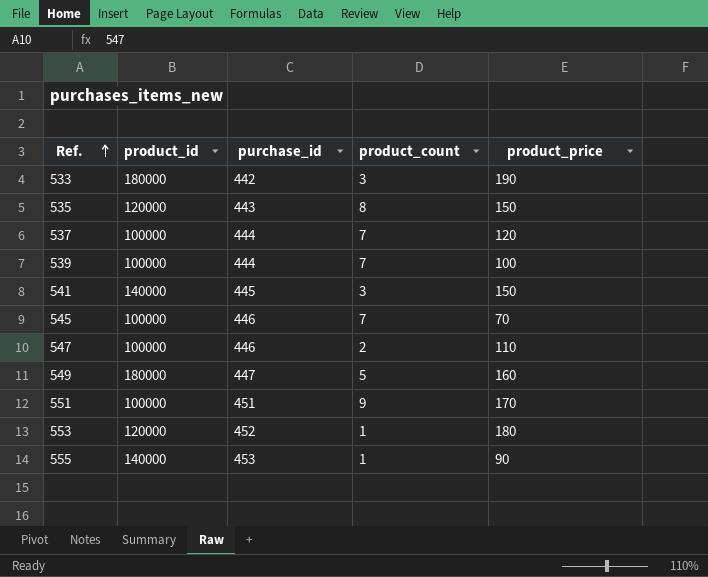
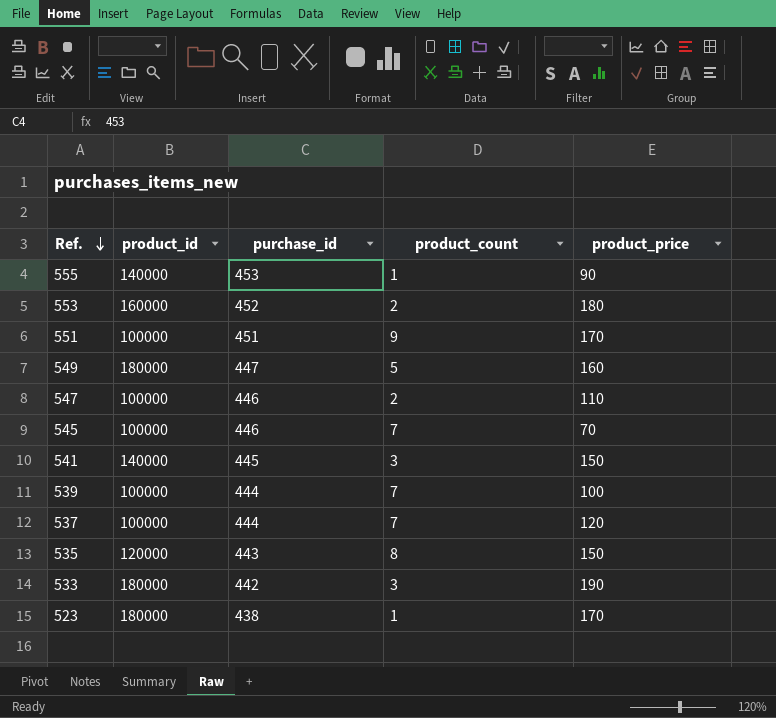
row order: Ref. ascending -> Ref. descending
553 | product_id: 120000 -> 160000
553 | product_count: 1 -> 2
row 523: none -> 180000 | 438 | 1 | 170

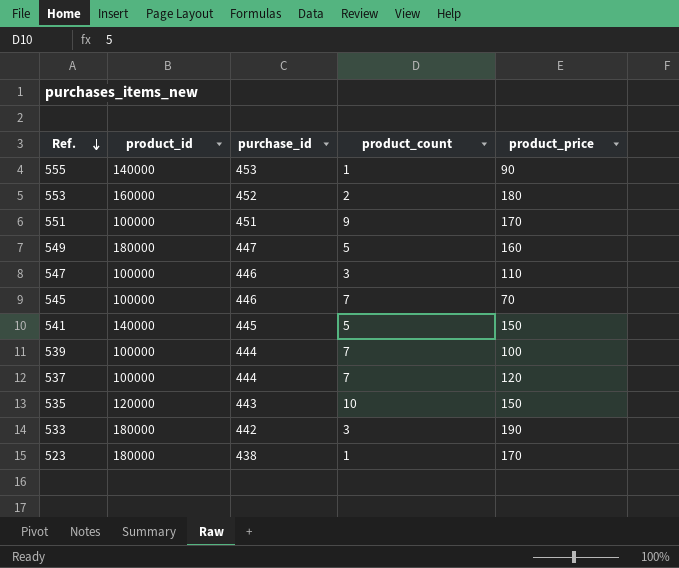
547 | product_count: 2 -> 3
541 | product_count: 3 -> 5
535 | product_count: 8 -> 10

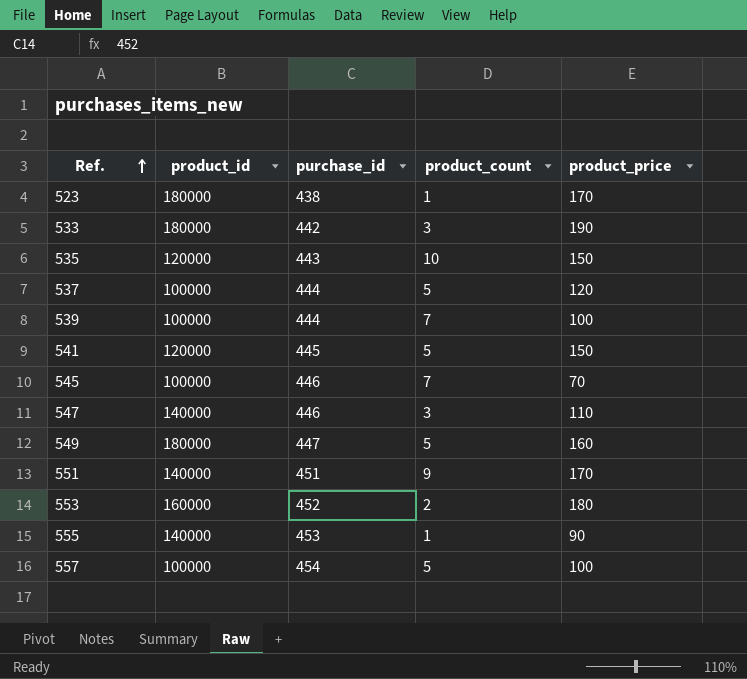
row order: Ref. descending -> Ref. ascending
537 | product_count: 7 -> 5
541 | product_id: 140000 -> 120000
547 | product_id: 100000 -> 140000
551 | product_id: 100000 -> 140000
row 557: none -> 100000 | 454 | 5 | 100

